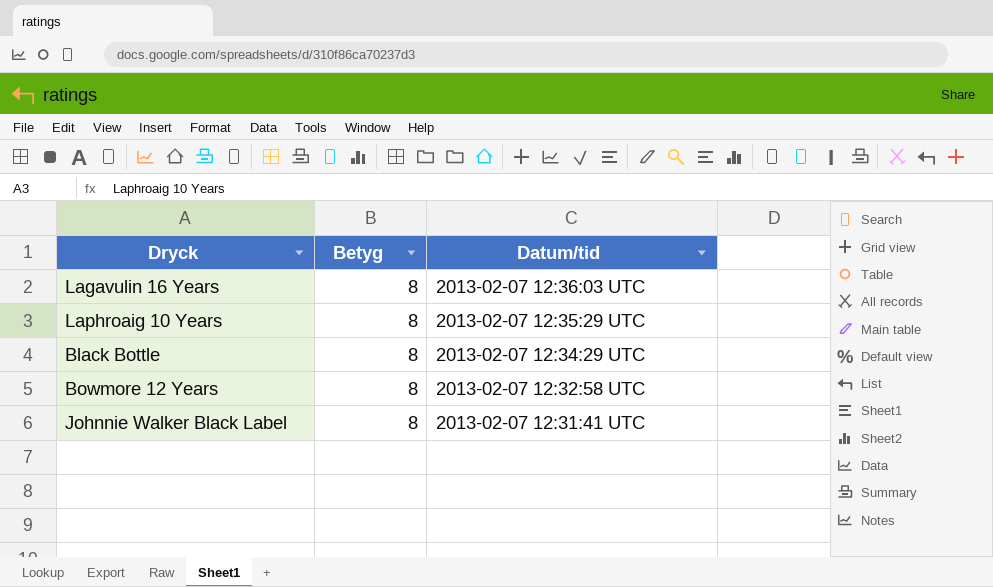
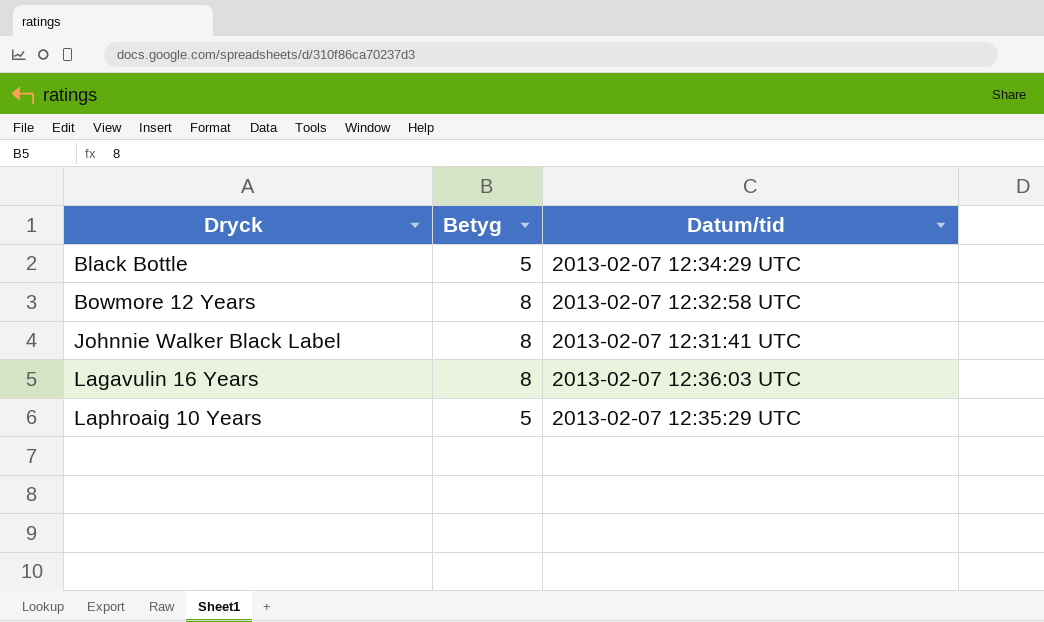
row order: Datum/tid descending -> Dryck ascending
Black Bottle | Betyg: 8 -> 5
Laphroaig 10 Years | Betyg: 8 -> 5

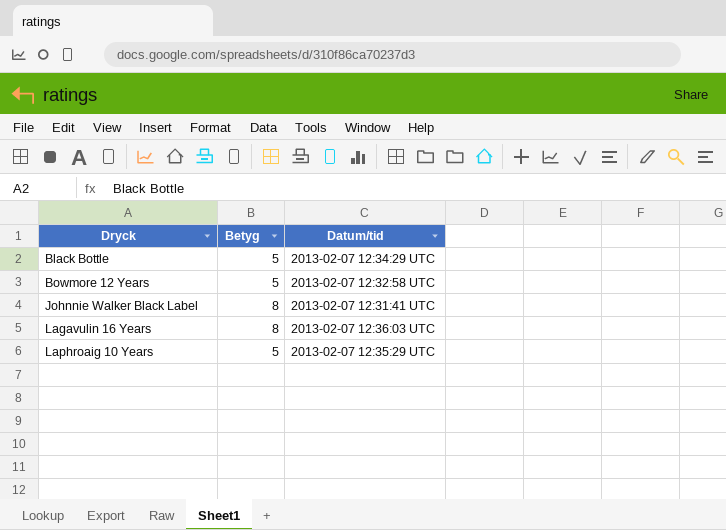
Bowmore 12 Years | Betyg: 8 -> 5

